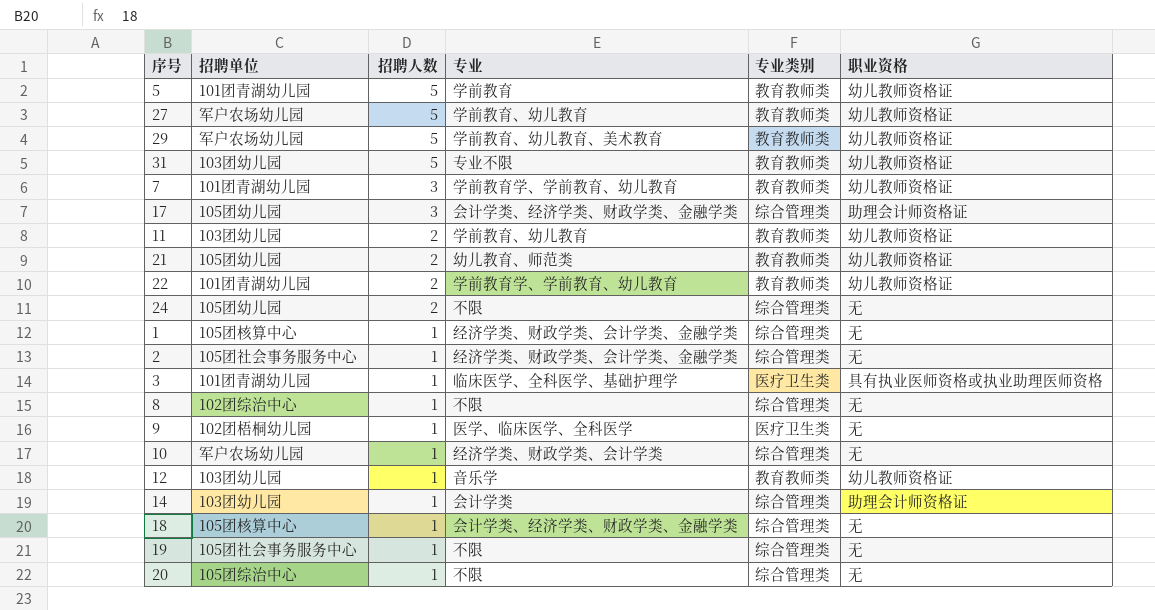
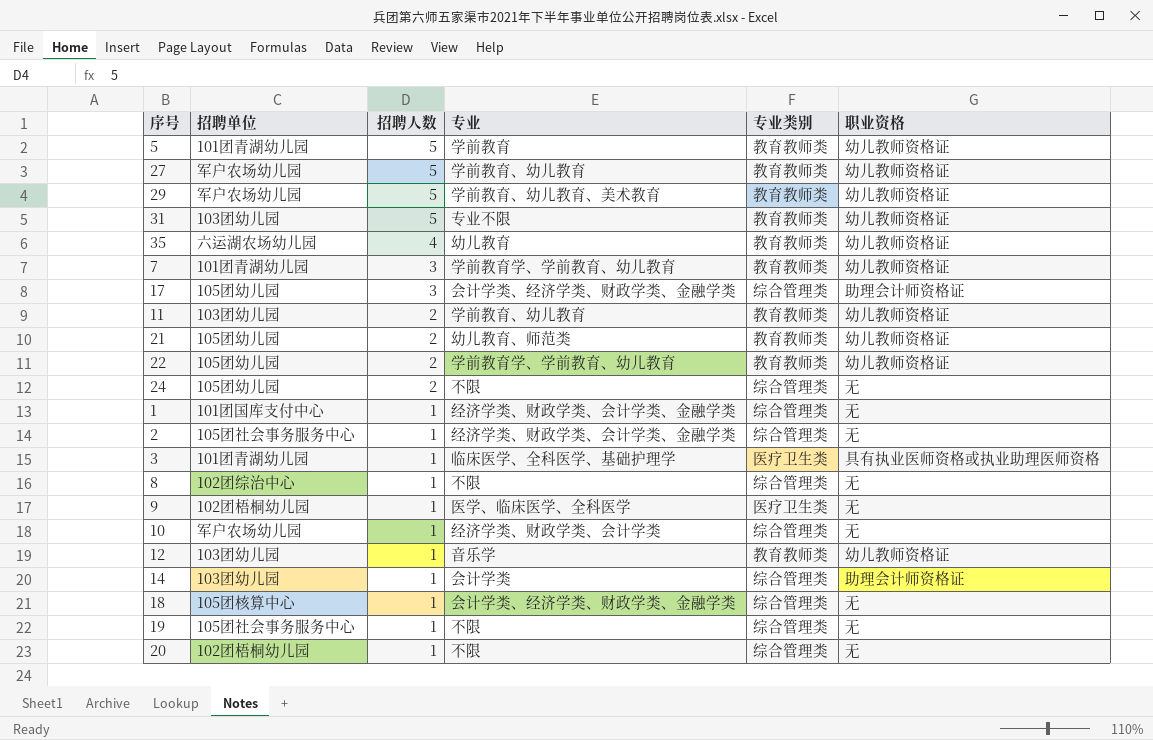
row 35: none -> 六运湖农场幼儿园 | 4 | 幼儿教育 | 教育教师类 | 幼儿教师资格证
22 | 招聘单位: 101团青湖幼儿园 -> 105团幼儿园
1 | 招聘单位: 105团核算中心 -> 101团国库支付中心
20 | 招聘单位: 105团综治中心 -> 102团梧桐幼儿园

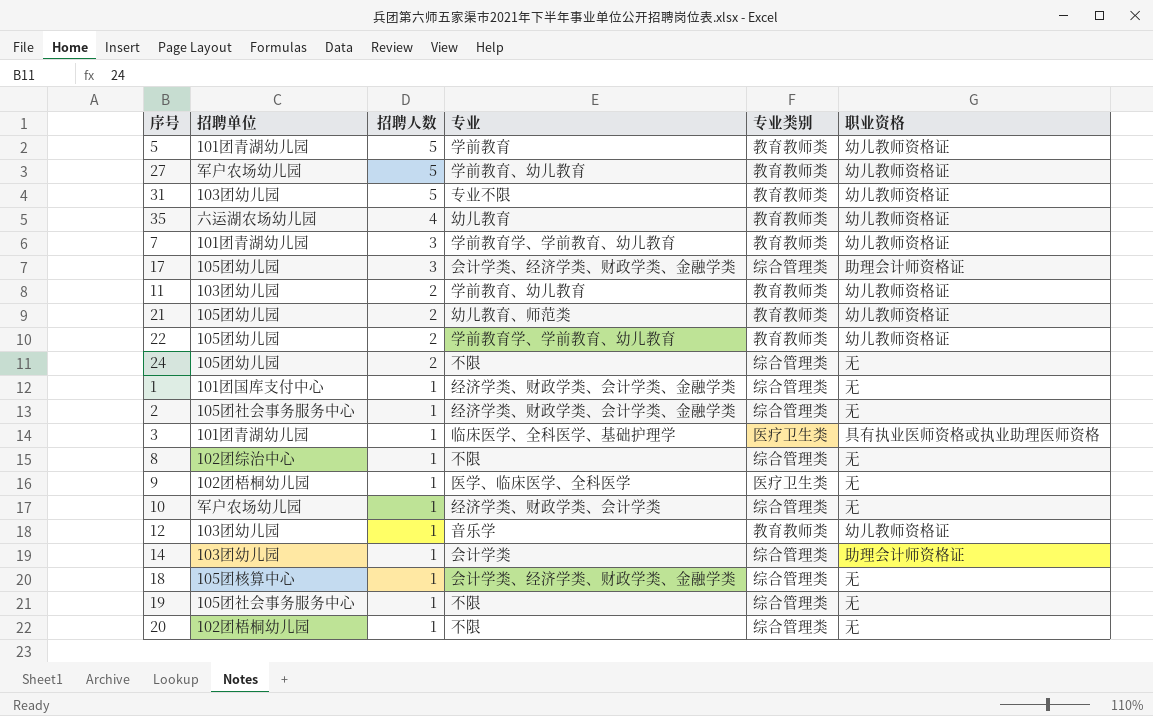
row 29: 军户农场幼儿园 | 5 | 学前教育、幼儿教育、美术教育 | 教育教师类 | 幼儿教师资格证 -> none

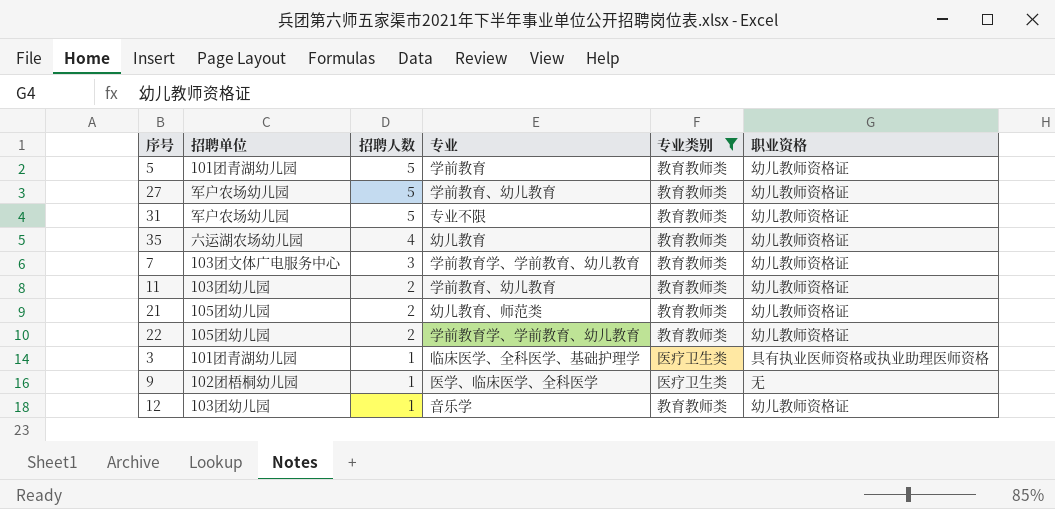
filter: none -> 专业类别 != 综合管理类
31 | 招聘单位: 103团幼儿园 -> 军户农场幼儿园
7 | 招聘单位: 101团青湖幼儿园 -> 103团文体广电服务中心

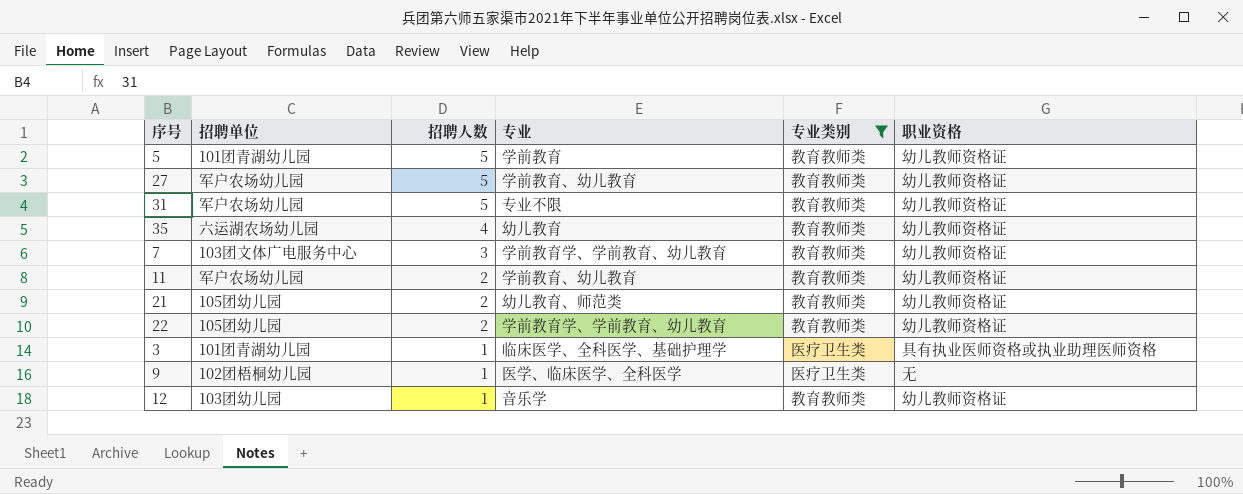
11 | 招聘单位: 103团幼儿园 -> 军户农场幼儿园

